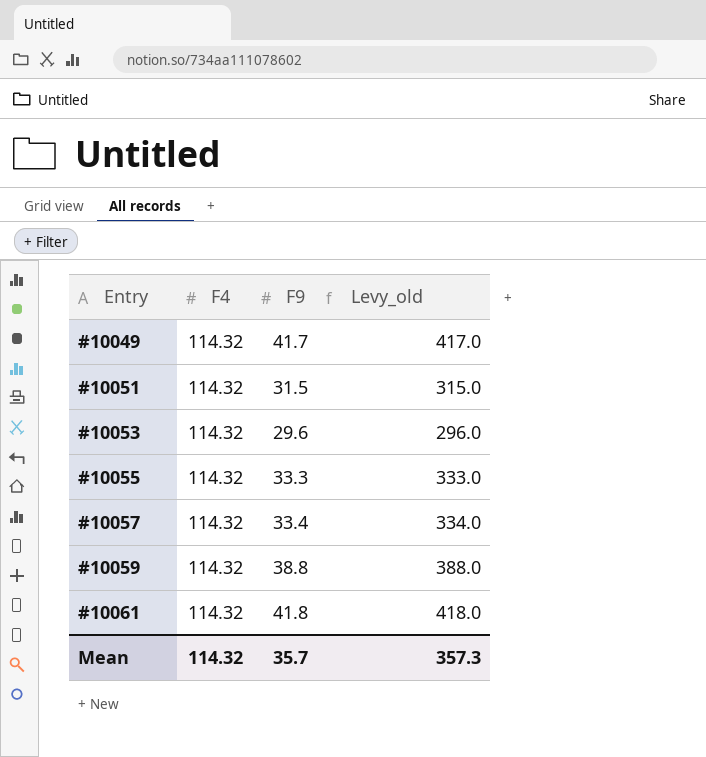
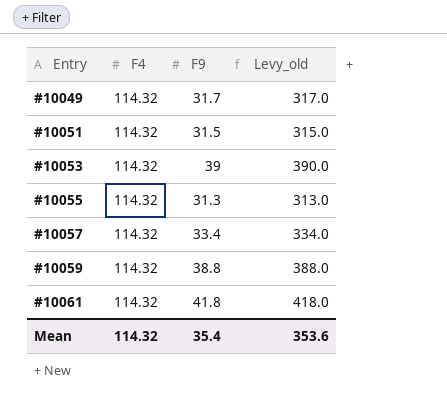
#10049 | F9: 41.7 -> 31.7
#10049 | Levy_old: 417.0 -> 317.0
#10053 | F9: 29.6 -> 39
#10053 | Levy_old: 296.0 -> 390.0
#10055 | F9: 33.3 -> 31.3
#10055 | Levy_old: 333.0 -> 313.0
Mean | F9: 35.7 -> 35.4
Mean | Levy_old: 357.3 -> 353.6

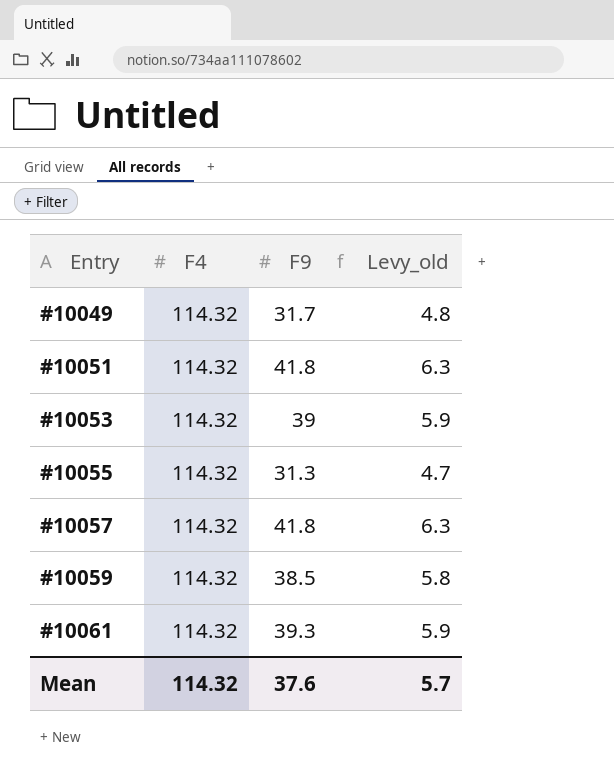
column Levy_old | formula: [F9] * 10 -> [F9] * 0.15
#10051 | F9: 31.5 -> 41.8
#10057 | F9: 33.4 -> 41.8
#10059 | F9: 38.8 -> 38.5
#10061 | F9: 41.8 -> 39.3
Mean | F9: 35.4 -> 37.6
Mean | Levy_old: 353.6 -> 5.7

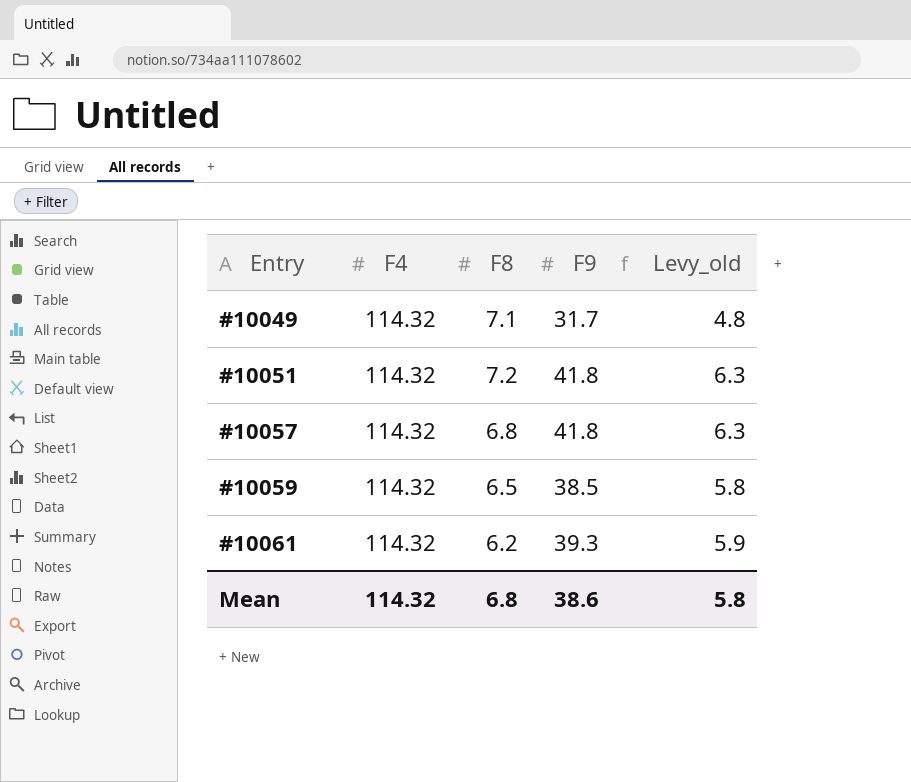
column F8 | position: none -> 3
row #10053: 114.32 | 39 | 5.9 -> none
row #10055: 114.32 | 31.3 | 4.7 -> none
Mean | F9: 37.6 -> 38.6
Mean | Levy_old: 5.7 -> 5.8

